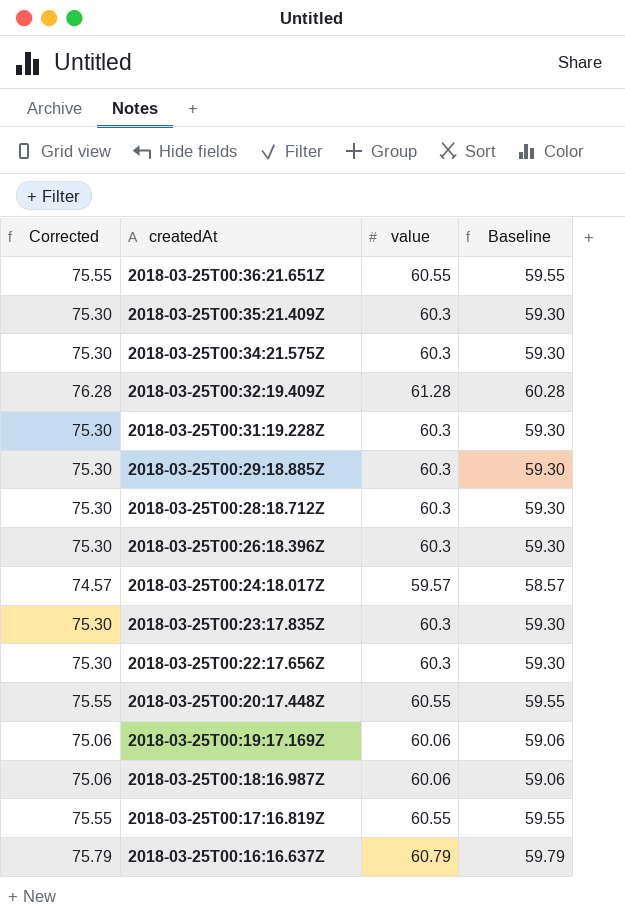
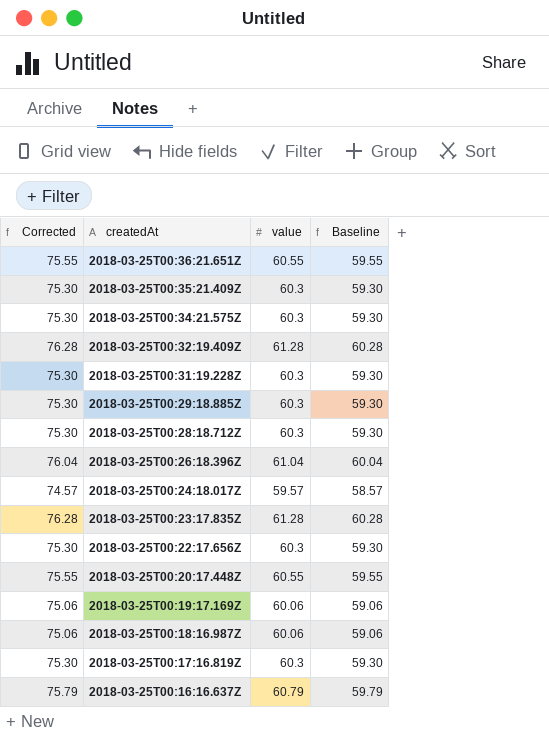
2018-03-25T00:26:18.396Z | Corrected: 75.30 -> 76.04
2018-03-25T00:26:18.396Z | value: 60.3 -> 61.04
2018-03-25T00:26:18.396Z | Baseline: 59.30 -> 60.04
2018-03-25T00:23:17.835Z | Corrected: 75.30 -> 76.28
2018-03-25T00:23:17.835Z | value: 60.3 -> 61.28
2018-03-25T00:23:17.835Z | Baseline: 59.30 -> 60.28
2018-03-25T00:17:16.819Z | Corrected: 75.55 -> 75.30
2018-03-25T00:17:16.819Z | value: 60.55 -> 60.3
2018-03-25T00:17:16.819Z | Baseline: 59.55 -> 59.30

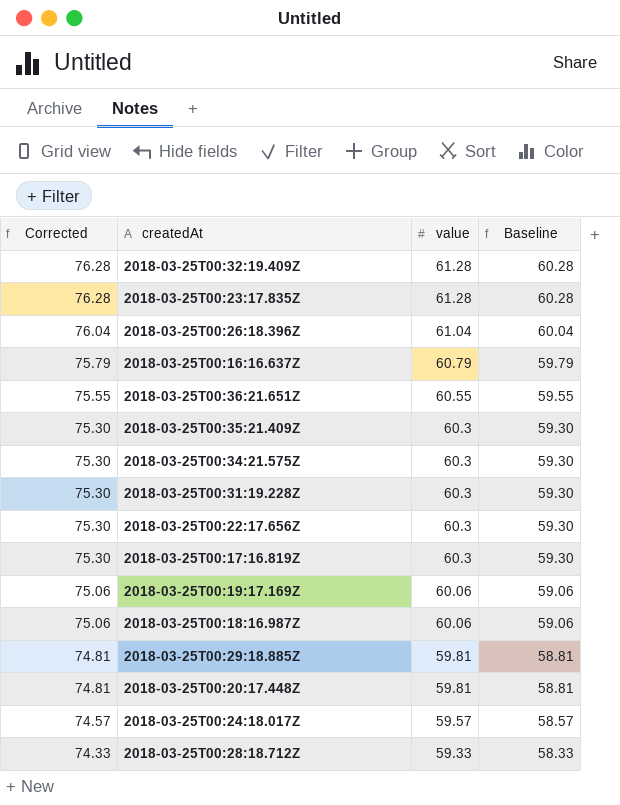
row order: createdAt descending -> Corrected descending
2018-03-25T00:29:18.885Z | Corrected: 75.30 -> 74.81
2018-03-25T00:29:18.885Z | value: 60.3 -> 59.81
2018-03-25T00:29:18.885Z | Baseline: 59.30 -> 58.81
2018-03-25T00:20:17.448Z | Corrected: 75.55 -> 74.81
2018-03-25T00:20:17.448Z | value: 60.55 -> 59.81
2018-03-25T00:20:17.448Z | Baseline: 59.55 -> 58.81
2018-03-25T00:28:18.712Z | Corrected: 75.30 -> 74.33
2018-03-25T00:28:18.712Z | value: 60.3 -> 59.33
2018-03-25T00:28:18.712Z | Baseline: 59.30 -> 58.33

